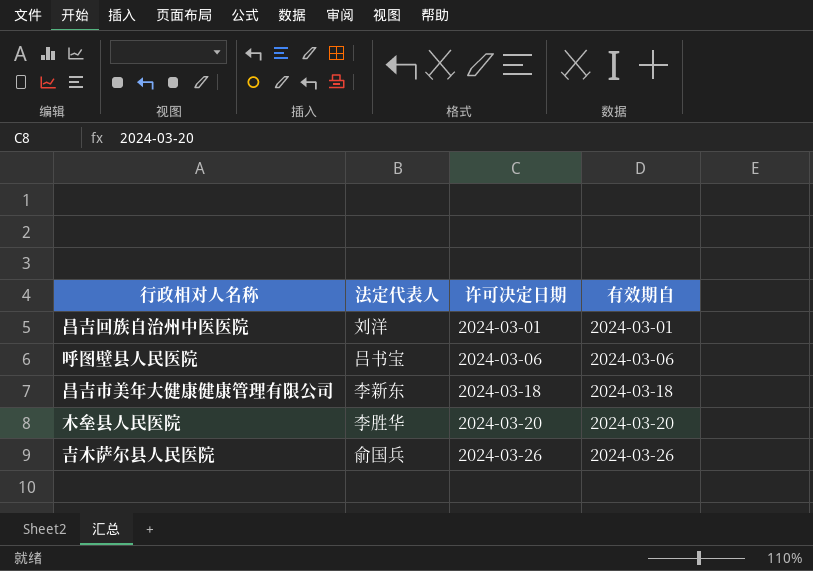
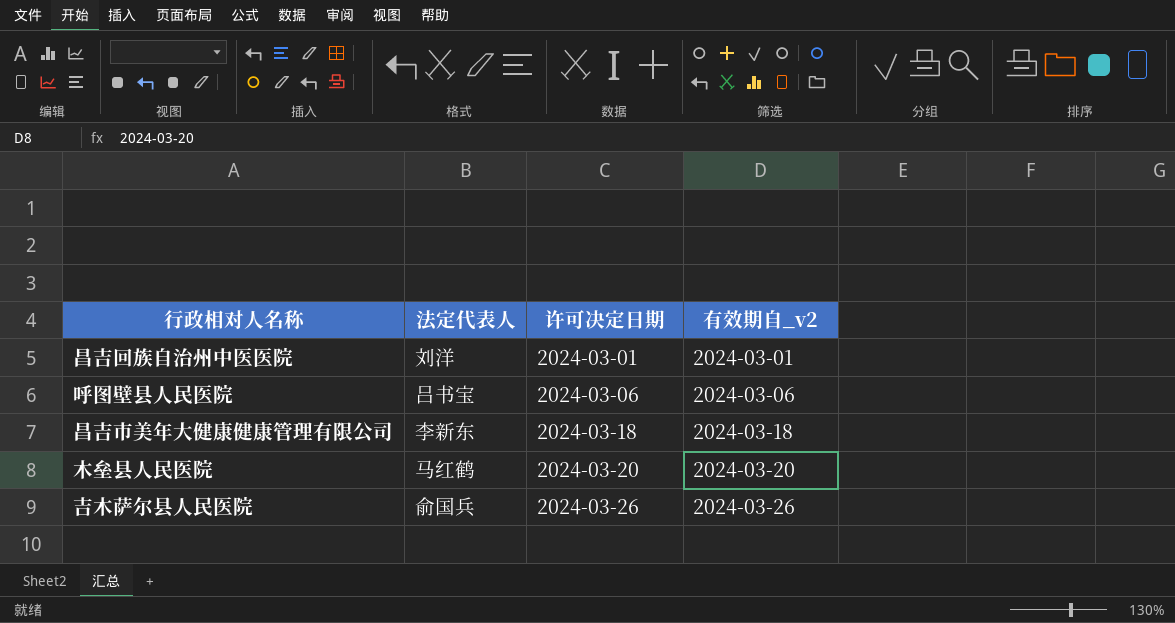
column name: 有效期自 -> 有效期自_v2
木垒县人民医院 | 法定代表人: 李胜华 -> 马红鹤

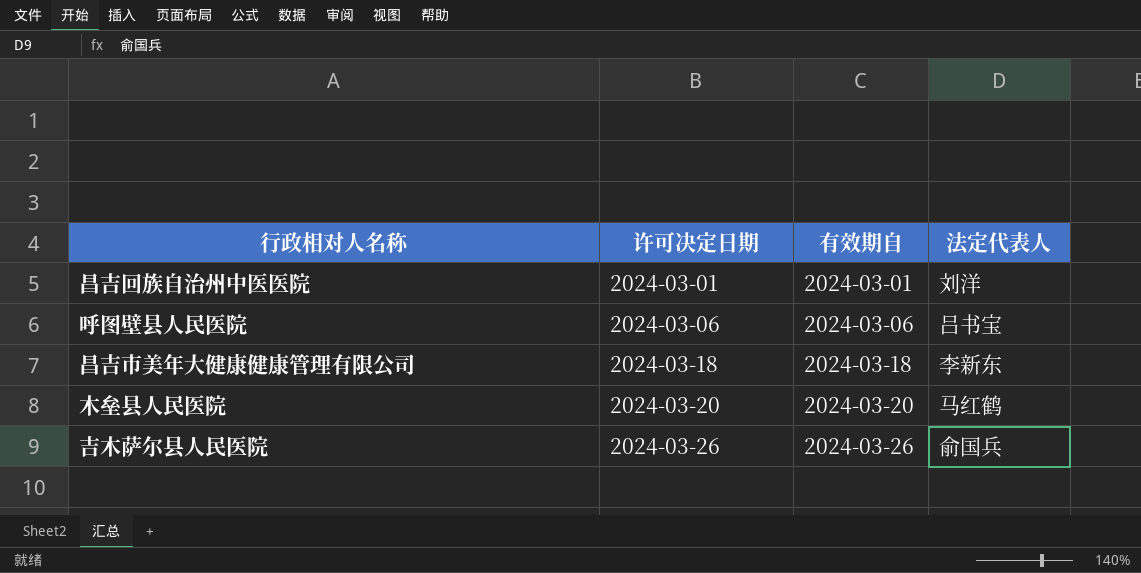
column name: 有效期自_v2 -> 有效期自
column 法定代表人 | position: 2 -> 4

